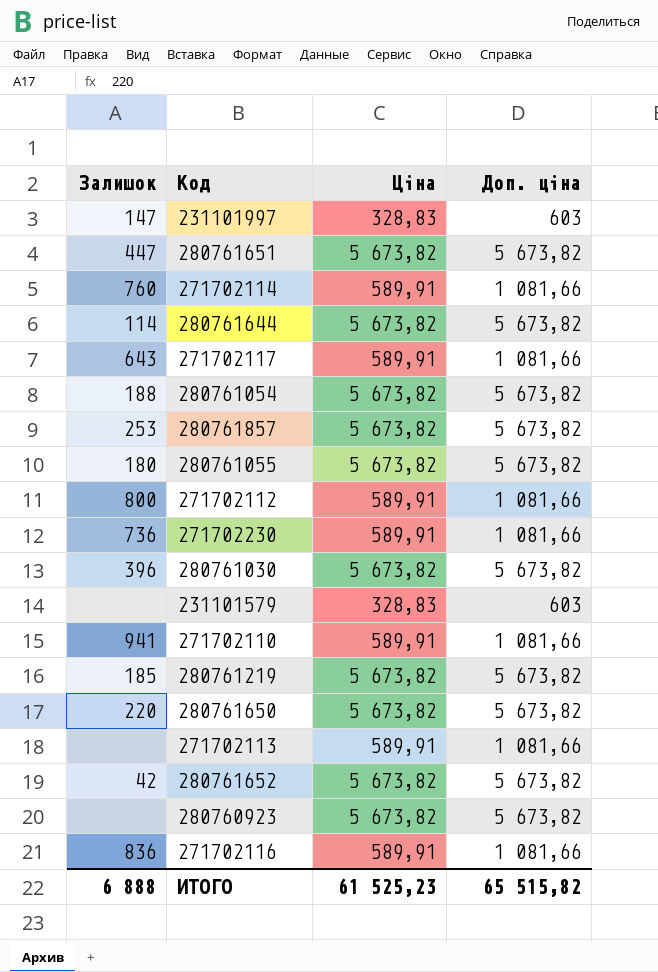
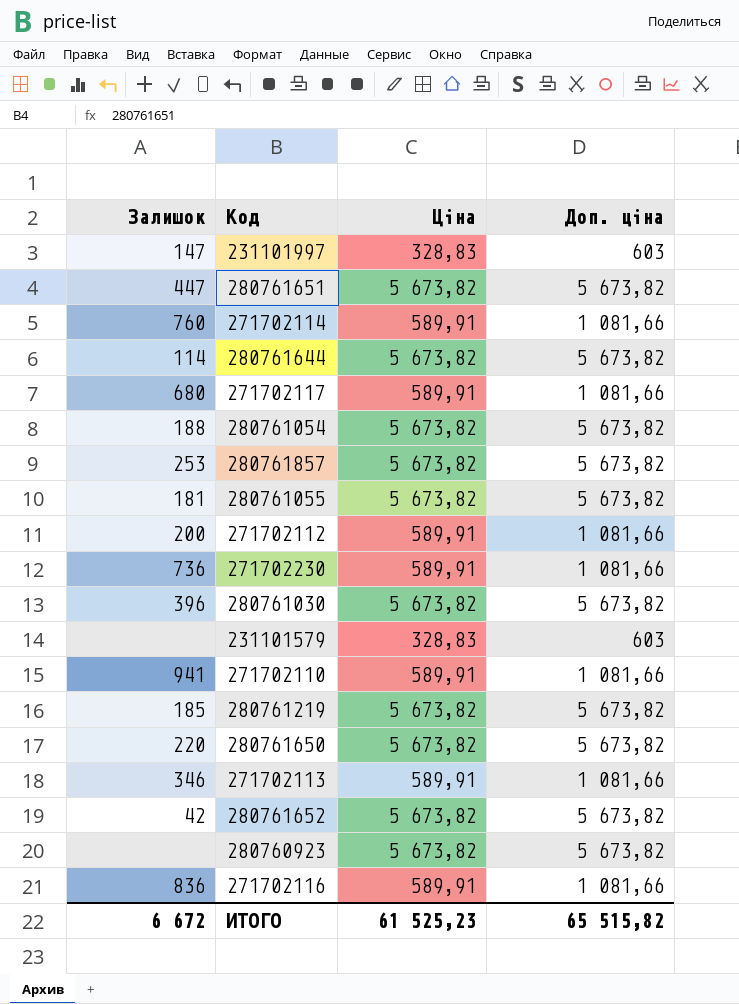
271702117 | Залишок: 643 -> 680
280761055 | Залишок: 180 -> 181
271702112 | Залишок: 800 -> 200
271702113 | Залишок: none -> 346
ИТОГО | Залишок: 6 888 -> 6 672

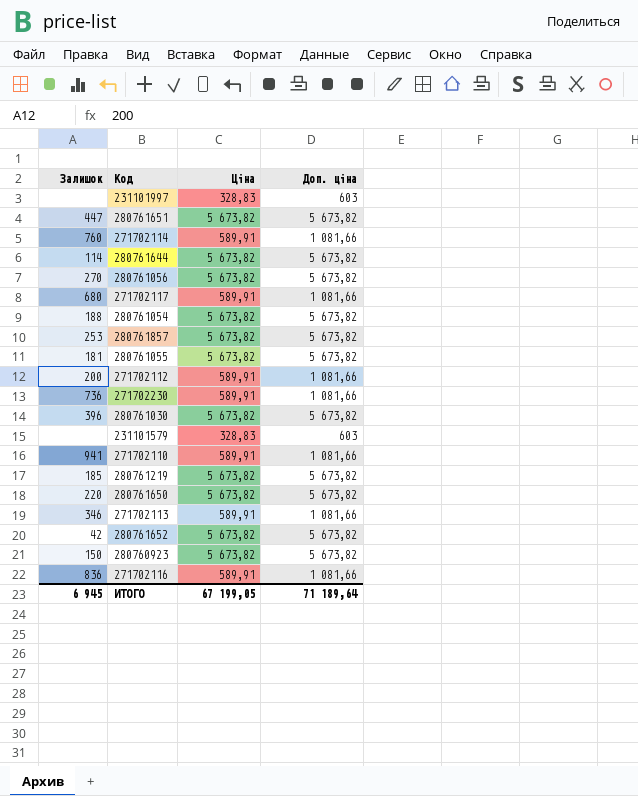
231101997 | Залишок: 147 -> none
row 280761056: none -> 270 | 5 673,82 | 5 673,82
280760923 | Залишок: none -> 150
ИТОГО | Залишок: 6 672 -> 6 945
ИТОГО | Ціна: 61 525,23 -> 67 199,05
ИТОГО | Доп. ціна: 65 515,82 -> 71 189,64

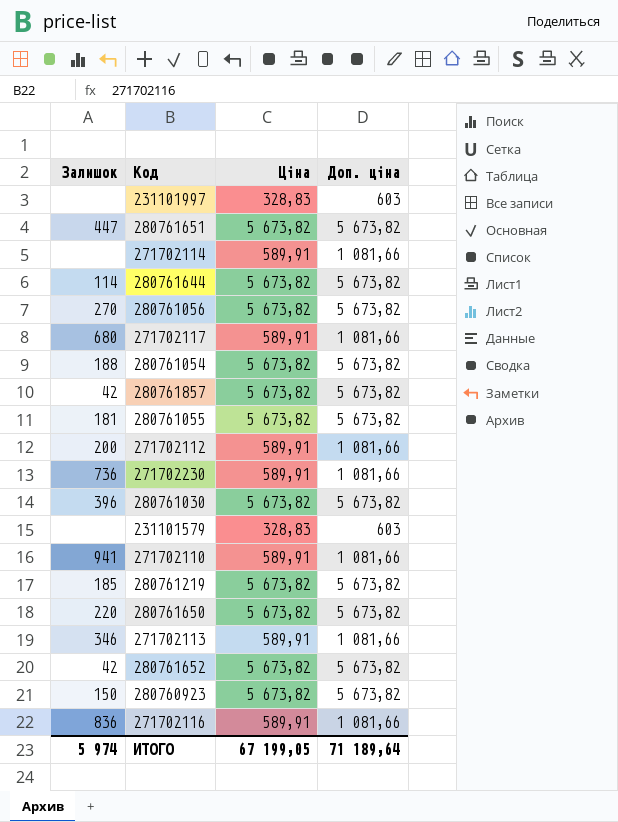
271702114 | Залишок: 760 -> none
280761857 | Залишок: 253 -> 42
ИТОГО | Залишок: 6 945 -> 5 974

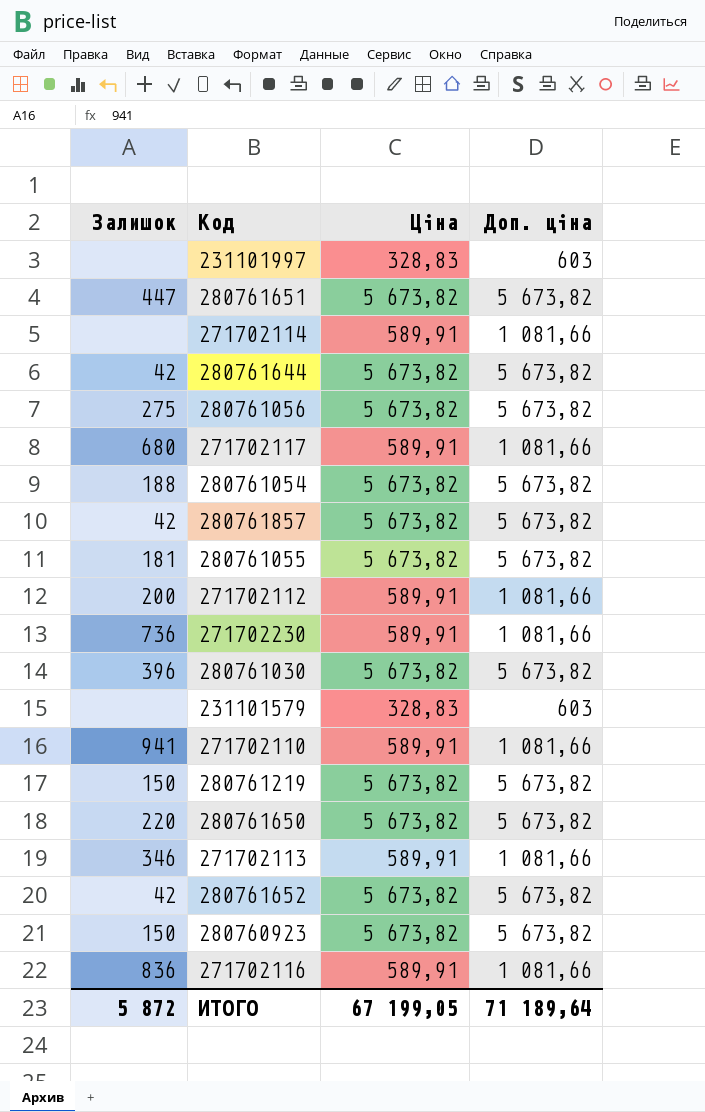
280761644 | Залишок: 114 -> 42
280761056 | Залишок: 270 -> 275
280761219 | Залишок: 185 -> 150
ИТОГО | Залишок: 5 974 -> 5 872

